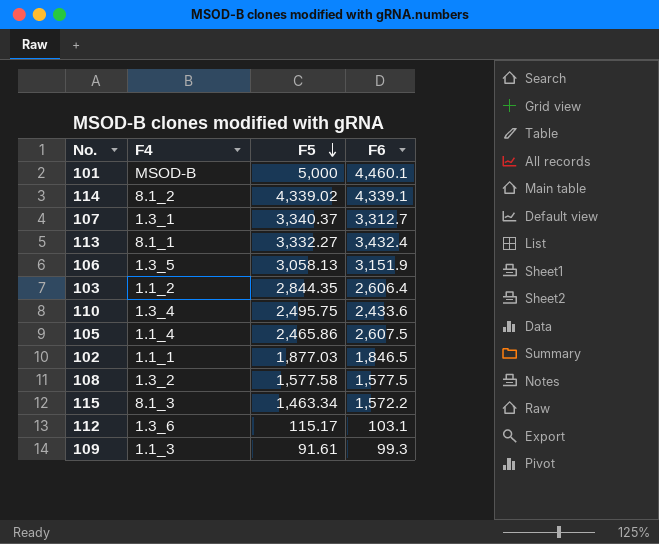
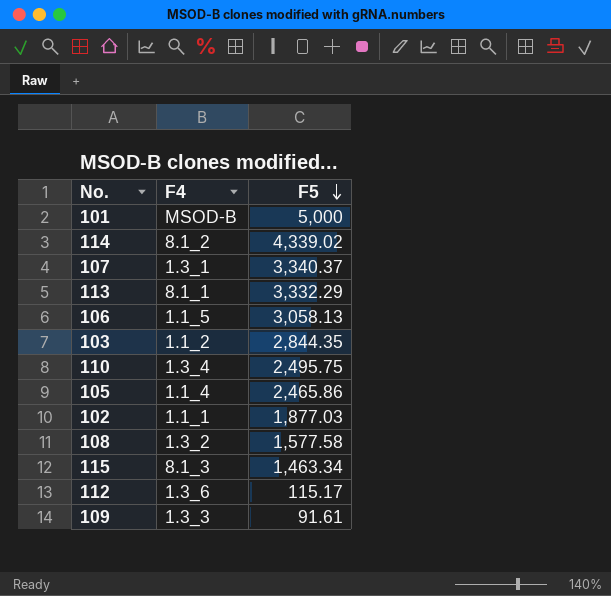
column F6 | position: 4 -> none
113 | F5: 3,332.27 -> 3,332.29
106 | F4: 1.3_5 -> 1.1_5
109 | F4: 1.1_3 -> 1.3_3

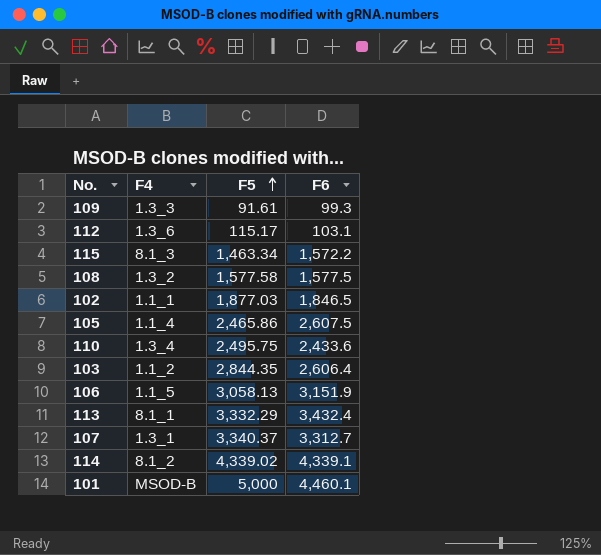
row order: F5 descending -> F5 ascending
column F6 | position: none -> 4

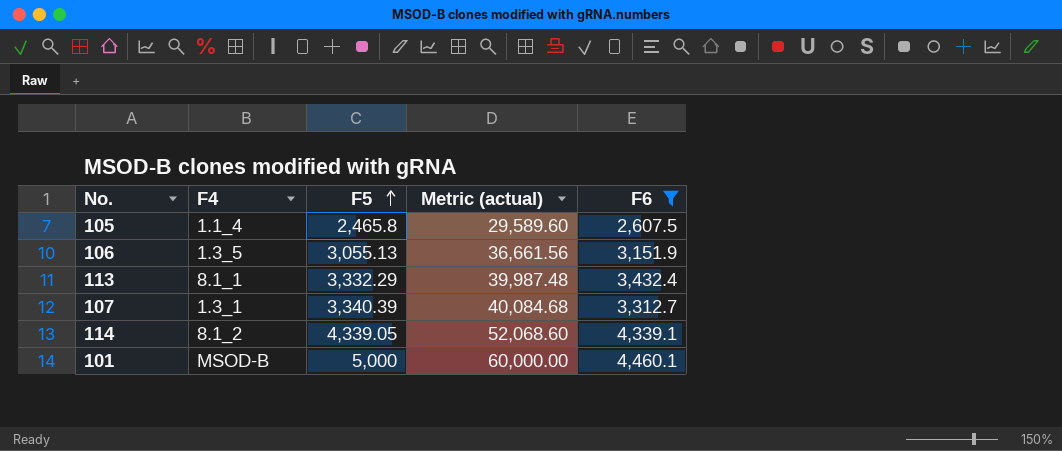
filter: none -> F6 >= 2,607.5
column Metric (actual) | formula: none -> [F5] * 12
105 | F5: 2,465.86 -> 2,465.8
106 | F4: 1.1_5 -> 1.3_5
106 | F5: 3,058.13 -> 3,055.13
107 | F5: 3,340.37 -> 3,340.39
114 | F5: 4,339.02 -> 4,339.05

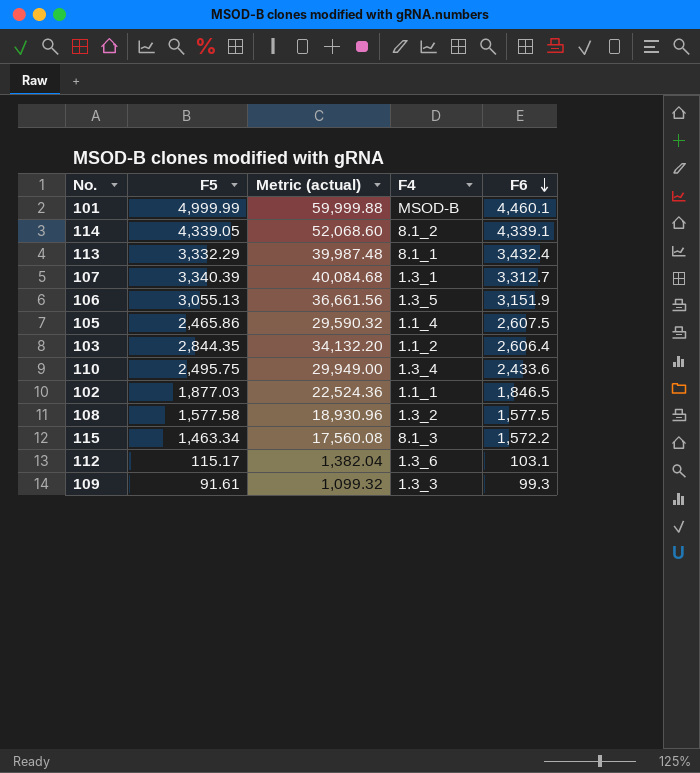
filter: F6 >= 2,607.5 -> none
row order: F5 ascending -> F6 descending
column F4 | position: 2 -> 4
101 | F5: 5,000 -> 4,999.99
101 | Metric (actual): 60,000.00 -> 59,999.88
105 | F5: 2,465.8 -> 2,465.86
105 | Metric (actual): 29,589.60 -> 29,590.32

